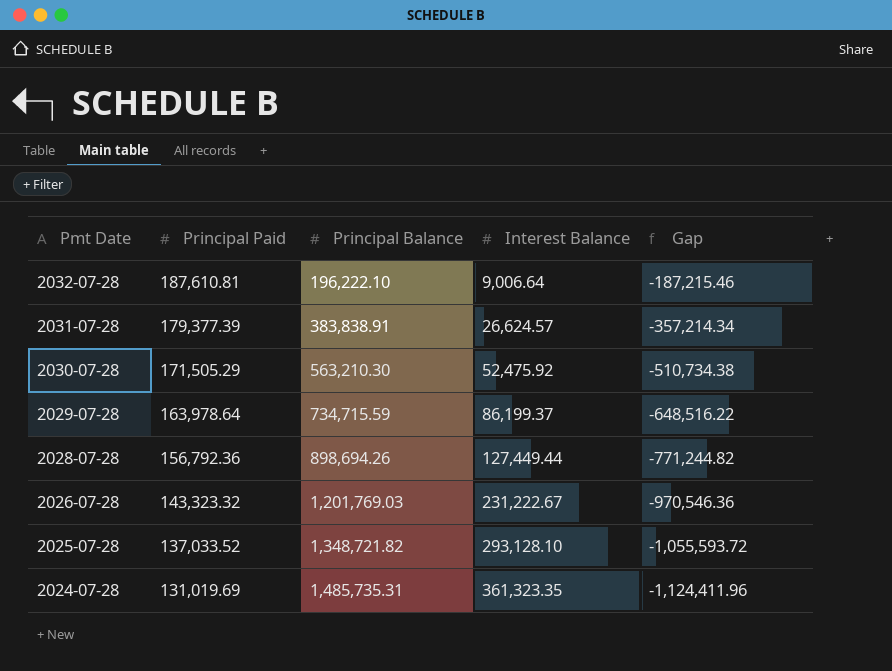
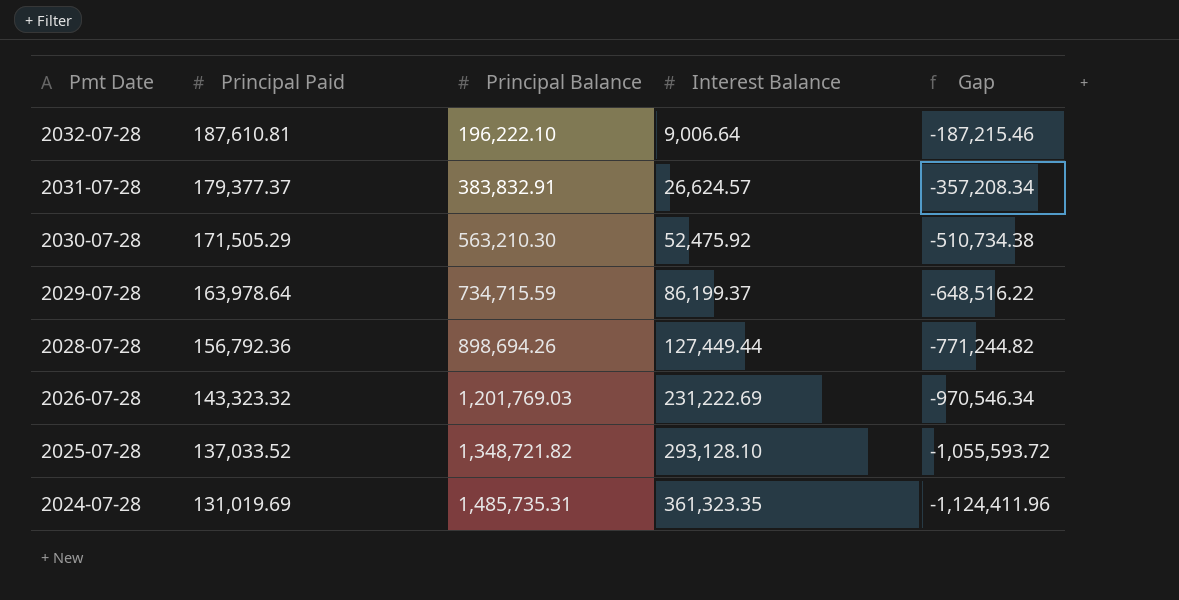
2031-07-28 | Principal Paid: 179,377.39 -> 179,377.37
2031-07-28 | Principal Balance: 383,838.91 -> 383,832.91
2031-07-28 | Gap: -357,214.34 -> -357,208.34
2026-07-28 | Interest Balance: 231,222.67 -> 231,222.69
2026-07-28 | Gap: -970,546.36 -> -970,546.34

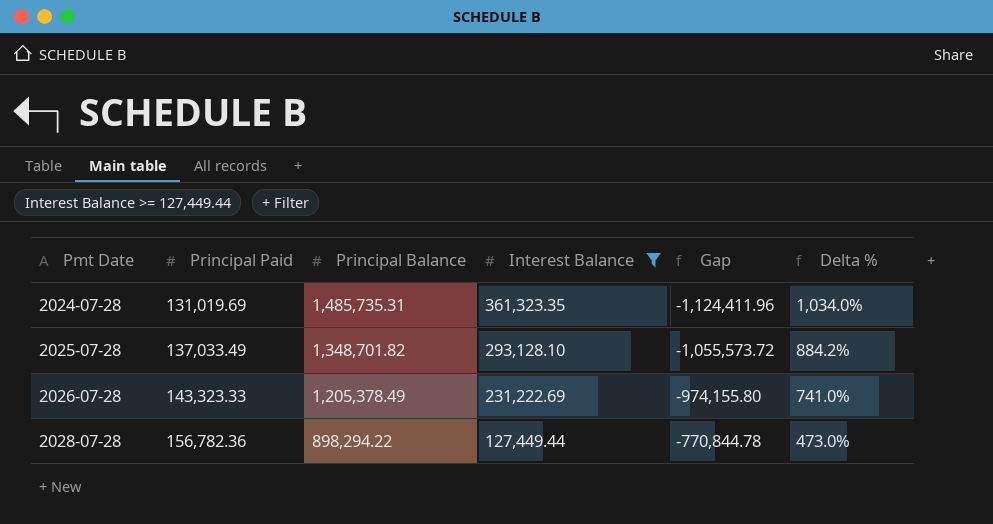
filter: none -> Interest Balance >= 127,449.44
row order: Pmt Date descending -> Pmt Date ascending
column Delta % | formula: none -> ([Principal Balance] - [Principal Paid]) / [Principal Paid]
2025-07-28 | Principal Paid: 137,033.52 -> 137,033.49
2025-07-28 | Principal Balance: 1,348,721.82 -> 1,348,701.82
2025-07-28 | Gap: -1,055,593.72 -> -1,055,573.72
2026-07-28 | Principal Paid: 143,323.32 -> 143,323.33
2026-07-28 | Principal Balance: 1,201,769.03 -> 1,205,378.49
2026-07-28 | Gap: -970,546.34 -> -974,155.80
2028-07-28 | Principal Paid: 156,792.36 -> 156,782.36
2028-07-28 | Principal Balance: 898,694.26 -> 898,294.22
2028-07-28 | Gap: -771,244.82 -> -770,844.78

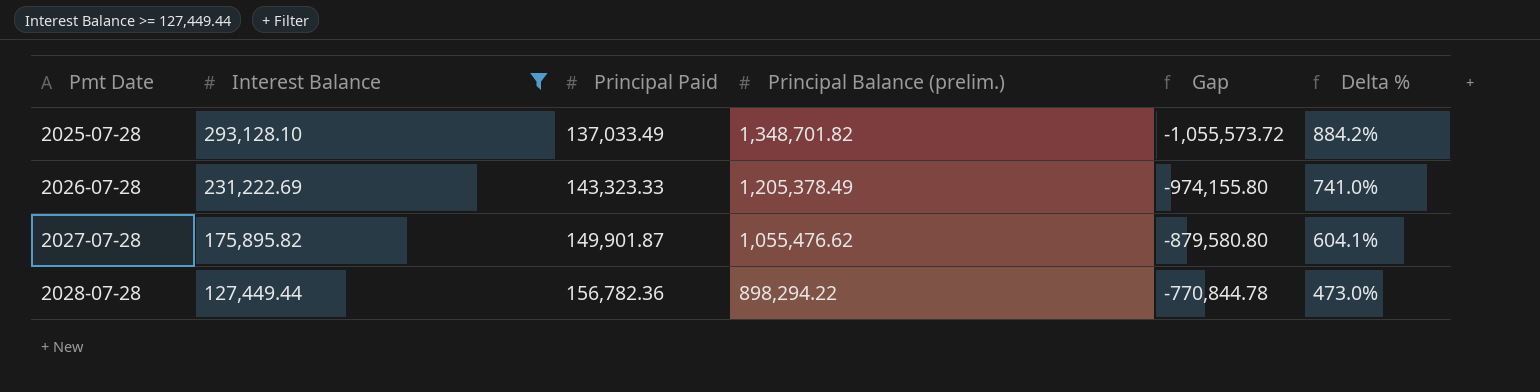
column Interest Balance | position: 4 -> 2
column name: Principal Balance -> Principal Balance (prelim.)
row 2024-07-28: 131,019.69 | 1,485,735.31 | 361,323.35 | -1,124,411.96 | 1,034.0% -> none
row 2027-07-28: none -> 175,895.82 | 149,901.87 | 1,055,476.62 | -879,580.80 | 604.1%

